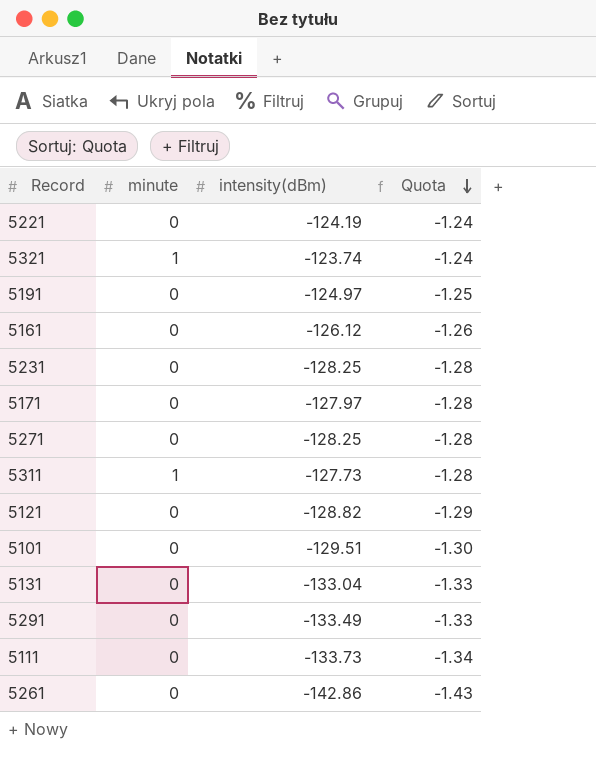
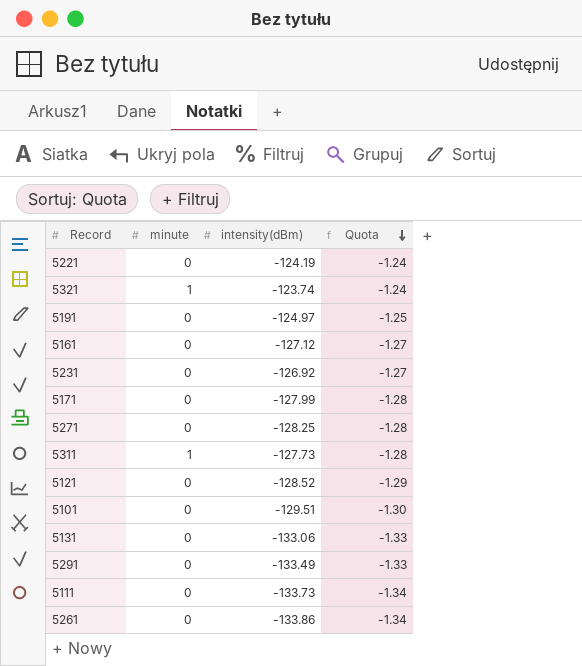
5161 | intensity(dBm): -126.12 -> -127.12
5161 | Quota: -1.26 -> -1.27
5231 | intensity(dBm): -128.25 -> -126.92
5231 | Quota: -1.28 -> -1.27
5171 | intensity(dBm): -127.97 -> -127.99
5121 | intensity(dBm): -128.82 -> -128.52
5131 | intensity(dBm): -133.04 -> -133.06
5261 | intensity(dBm): -142.86 -> -133.86
5261 | Quota: -1.43 -> -1.34

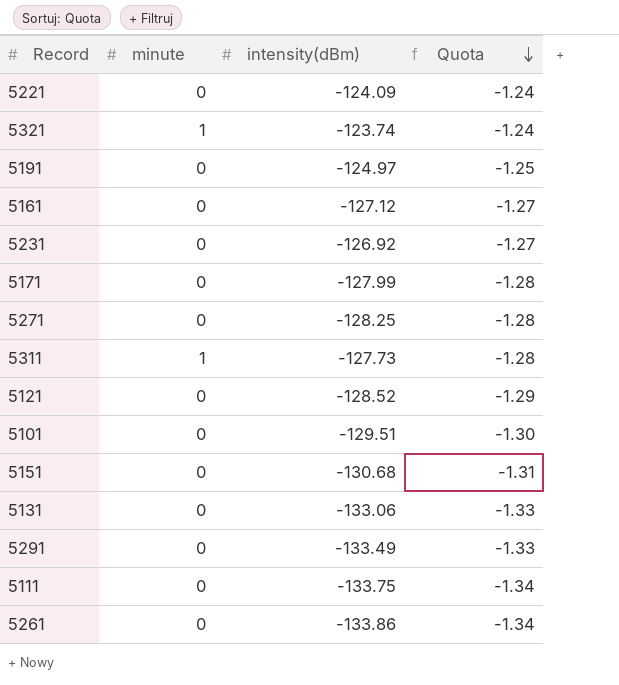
5221 | intensity(dBm): -124.19 -> -124.09
row 5151: none -> 0 | -130.68 | -1.31
5111 | intensity(dBm): -133.73 -> -133.75

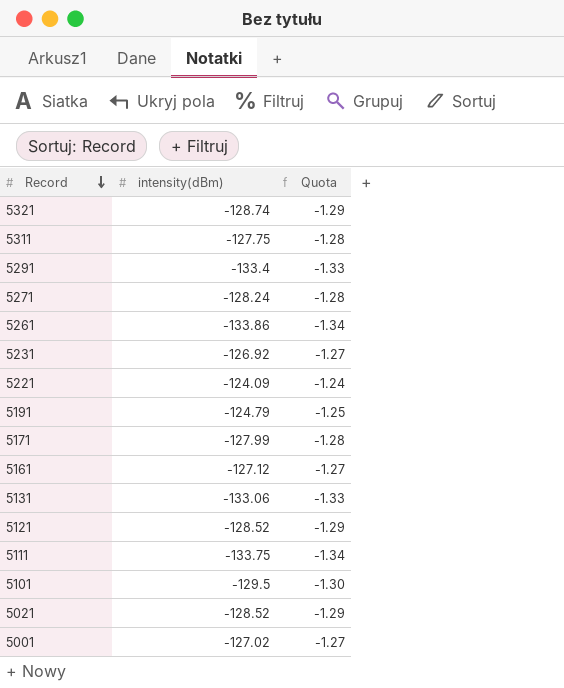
row order: Quota descending -> Record descending
column minute | position: 2 -> none
row 5151: 0 | -130.68 | -1.31 -> none
5321 | intensity(dBm): -123.74 -> -128.74
5321 | Quota: -1.24 -> -1.29
5311 | intensity(dBm): -127.73 -> -127.75
5291 | intensity(dBm): -133.49 -> -133.4
5271 | intensity(dBm): -128.25 -> -128.24
5191 | intensity(dBm): -124.97 -> -124.79
5101 | intensity(dBm): -129.51 -> -129.5
row 5021: none -> -128.52 | -1.29
row 5001: none -> -127.02 | -1.27

